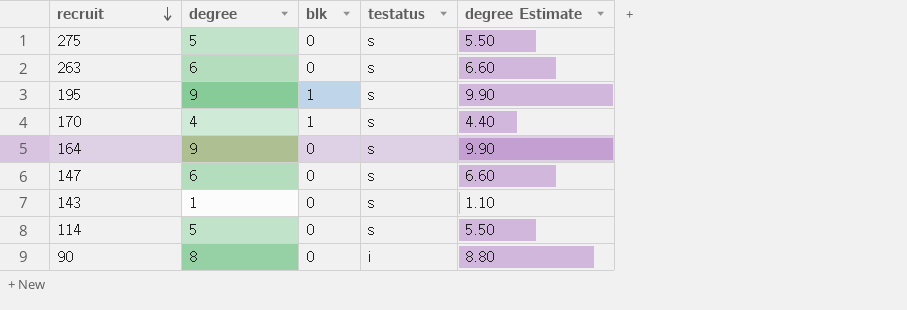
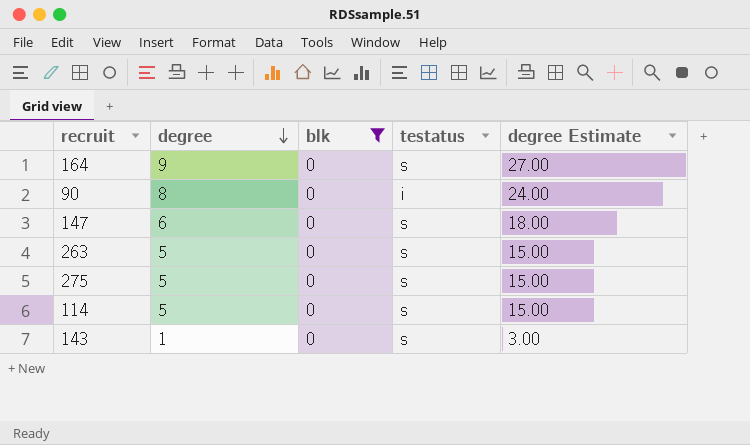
filter: none -> blk = 0
row order: recruit descending -> degree descending
column degree Estimate | formula: [degree] * 1.1 -> [degree] * 3
263 | degree: 6 -> 5

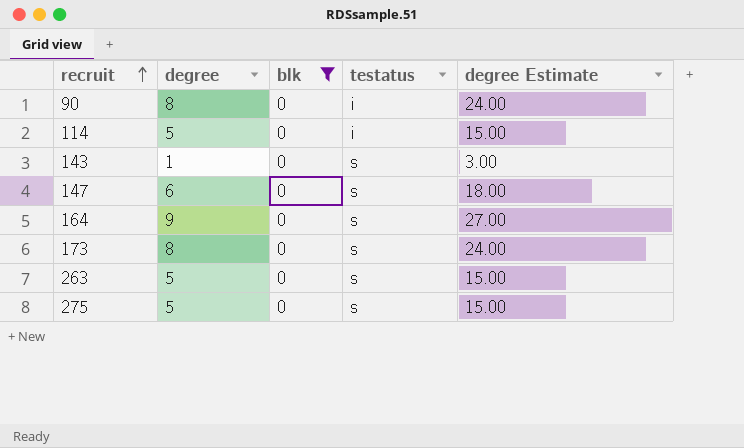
row order: degree descending -> recruit ascending
114 | testatus: s -> i
row 173: none -> 8 | 0 | s | 24.00

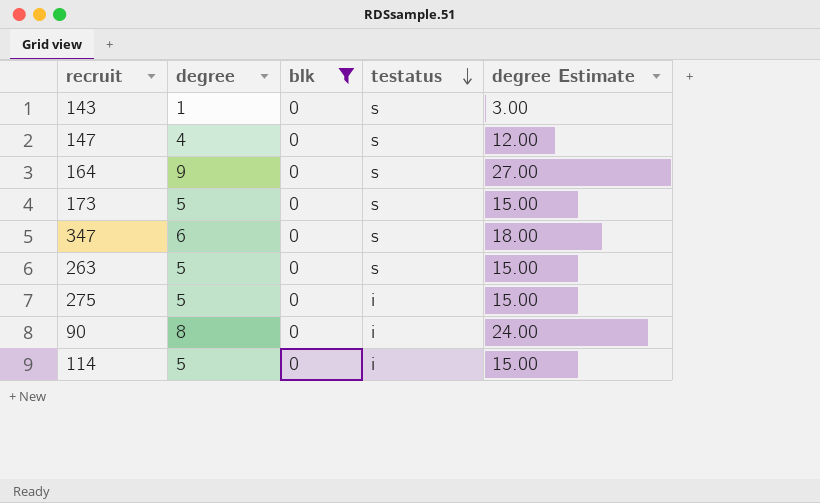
row order: recruit ascending -> testatus descending
147 | degree: 6 -> 4
147 | degree Estimate: 18.00 -> 12.00
173 | degree: 8 -> 5
173 | degree Estimate: 24.00 -> 15.00
row 347: none -> 6 | 0 | s | 18.00
275 | testatus: s -> i

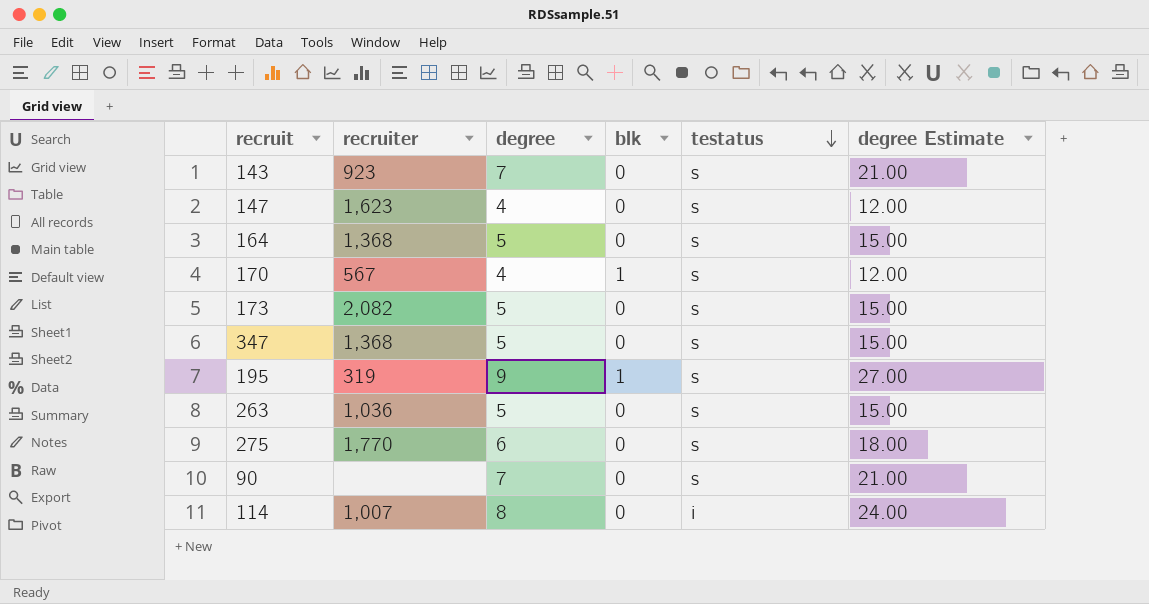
filter: blk = 0 -> none
column recruiter | position: none -> 2
143 | degree: 1 -> 7
143 | degree Estimate: 3.00 -> 21.00
164 | degree: 9 -> 5
164 | degree Estimate: 27.00 -> 15.00
347 | degree: 6 -> 5
347 | degree Estimate: 18.00 -> 15.00
275 | degree: 5 -> 6
275 | testatus: i -> s
275 | degree Estimate: 15.00 -> 18.00
90 | degree: 8 -> 7
90 | testatus: i -> s
90 | degree Estimate: 24.00 -> 21.00
114 | degree: 5 -> 8
114 | degree Estimate: 15.00 -> 24.00

